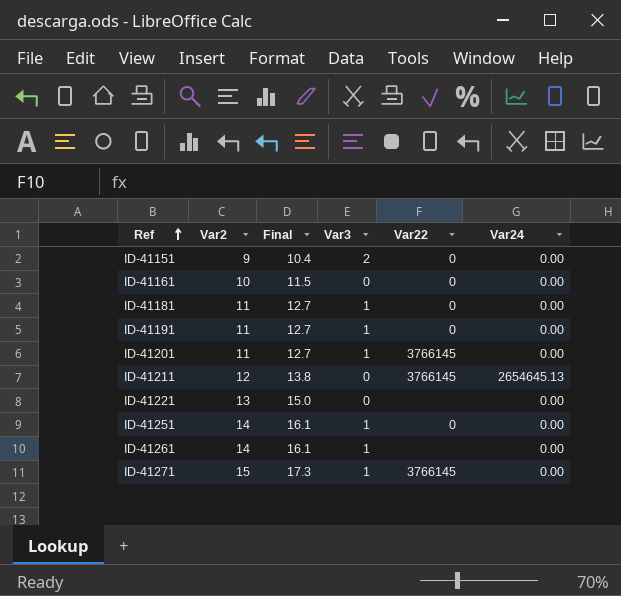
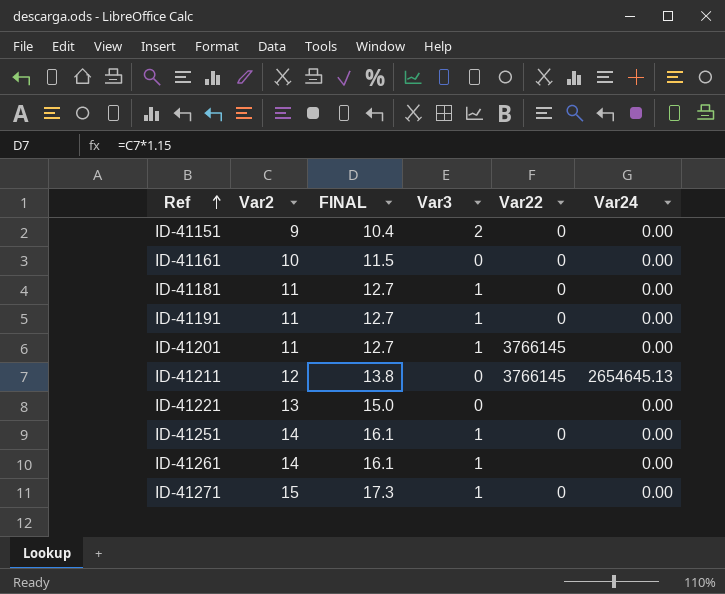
column name: Final -> FINAL
ID-41271 | Var22: 3766145 -> 0

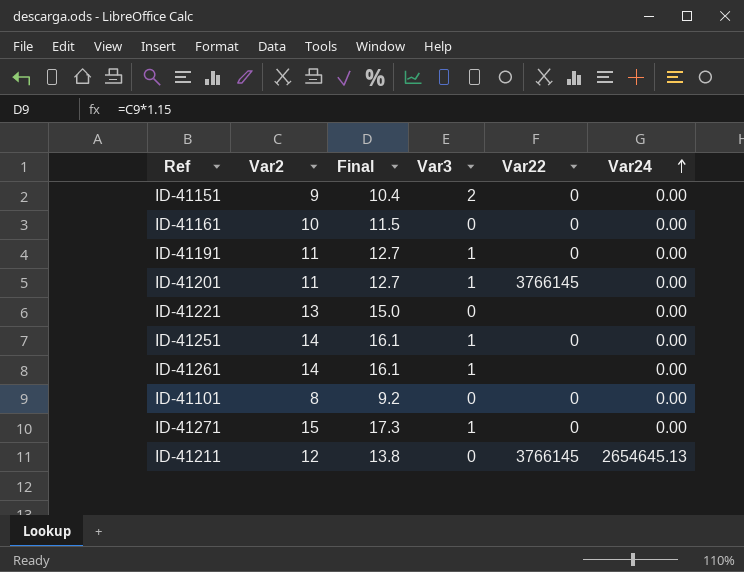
row order: Ref ascending -> Var24 ascending
column name: FINAL -> Final
row ID-41181: 11 | 12.7 | 1 | 0 | 0.00 -> none
row ID-41101: none -> 8 | 9.2 | 0 | 0 | 0.00

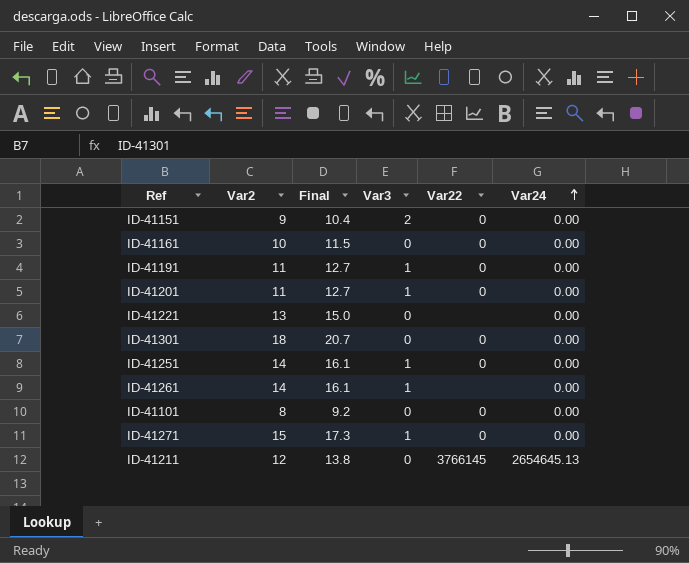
ID-41201 | Var22: 3766145 -> 0
row ID-41301: none -> 18 | 20.7 | 0 | 0 | 0.00

